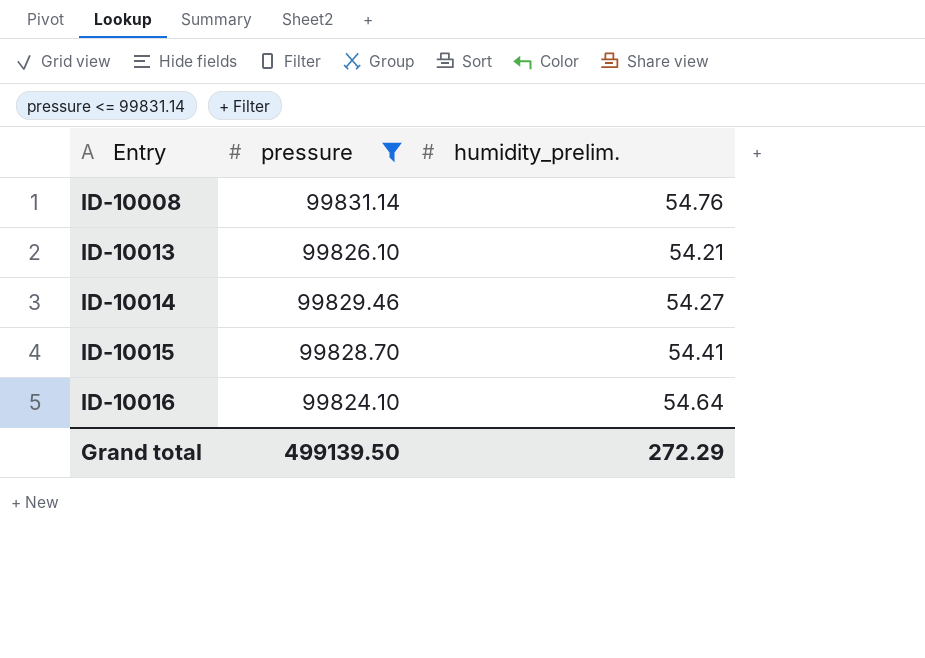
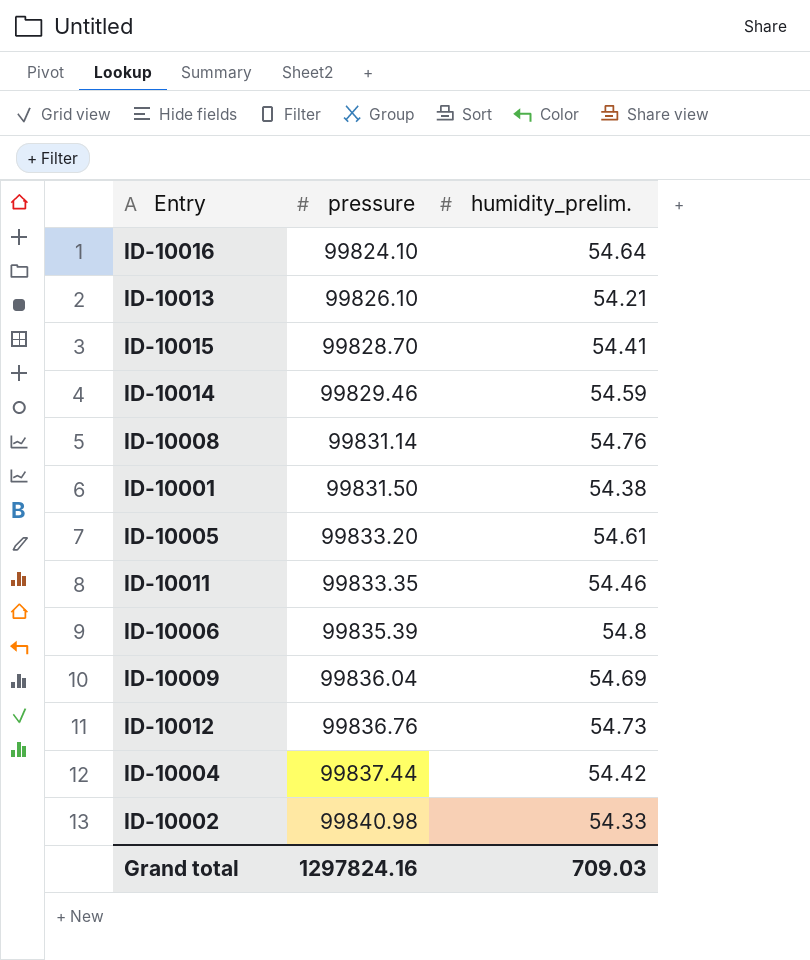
filter: pressure <= 99831.14 -> none
row order: Entry ascending -> pressure ascending
ID-10014 | humidity_prelim.: 54.27 -> 54.59
Grand total | pressure: 499139.50 -> 1297824.16
Grand total | humidity_prelim.: 272.29 -> 709.03

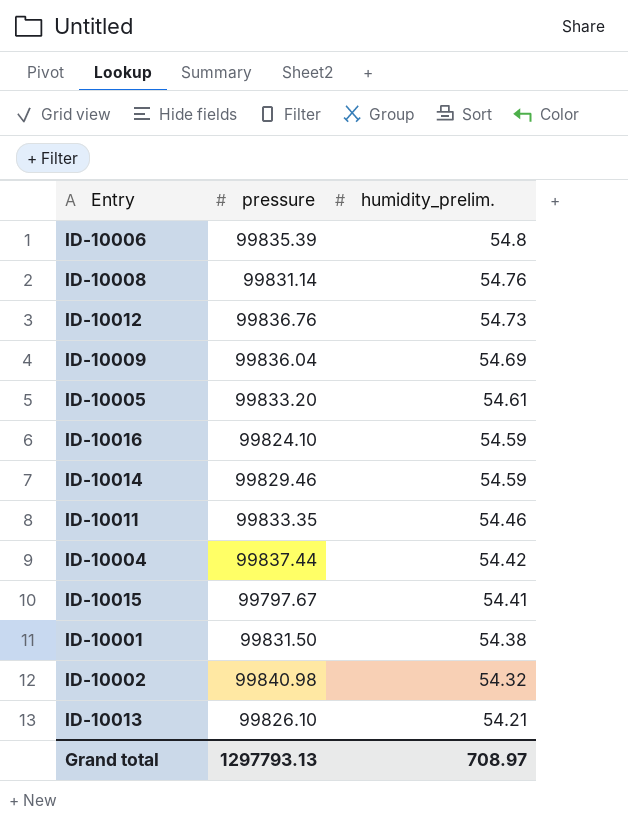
row order: pressure ascending -> humidity_prelim. descending
ID-10016 | humidity_prelim.: 54.64 -> 54.59
ID-10015 | pressure: 99828.70 -> 99797.67
ID-10002 | humidity_prelim.: 54.33 -> 54.32
Grand total | pressure: 1297824.16 -> 1297793.13
Grand total | humidity_prelim.: 709.03 -> 708.97

